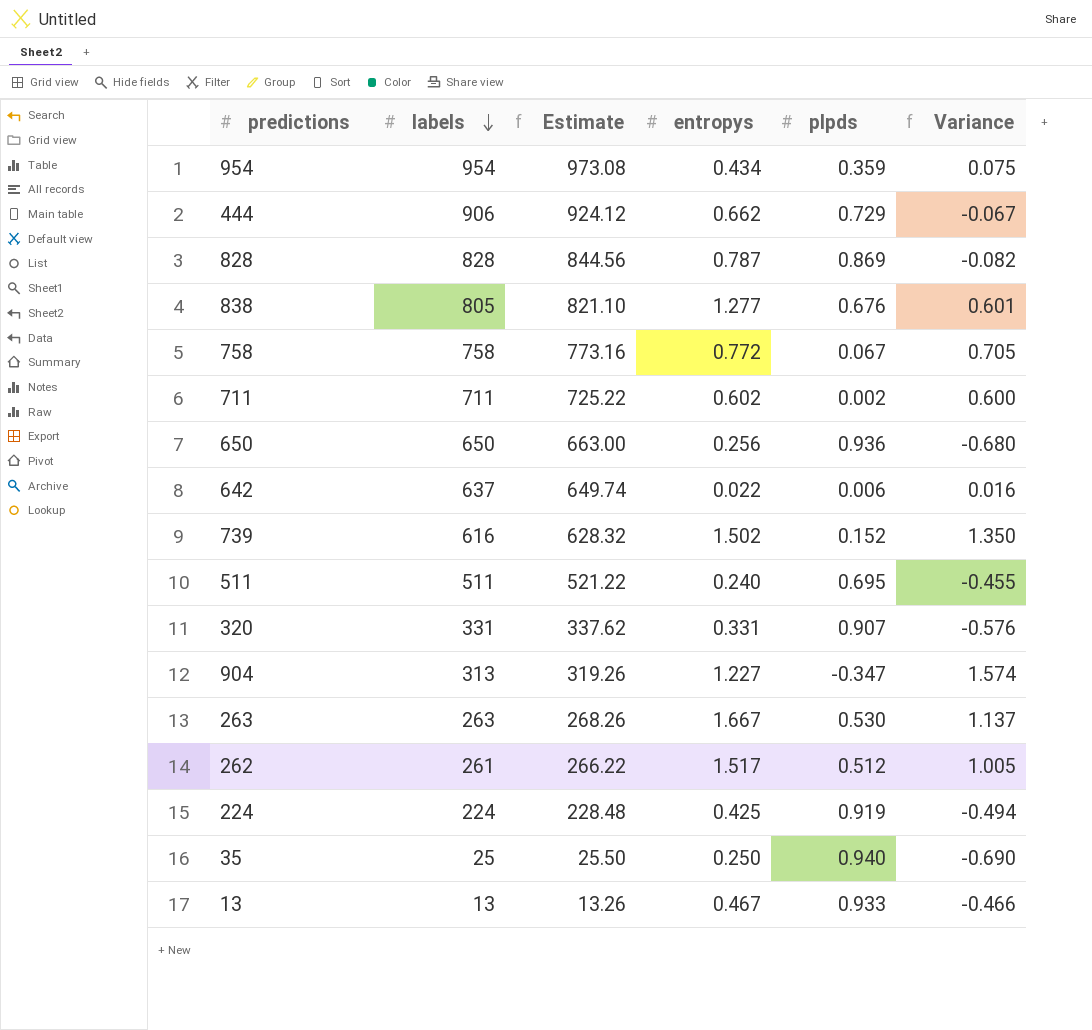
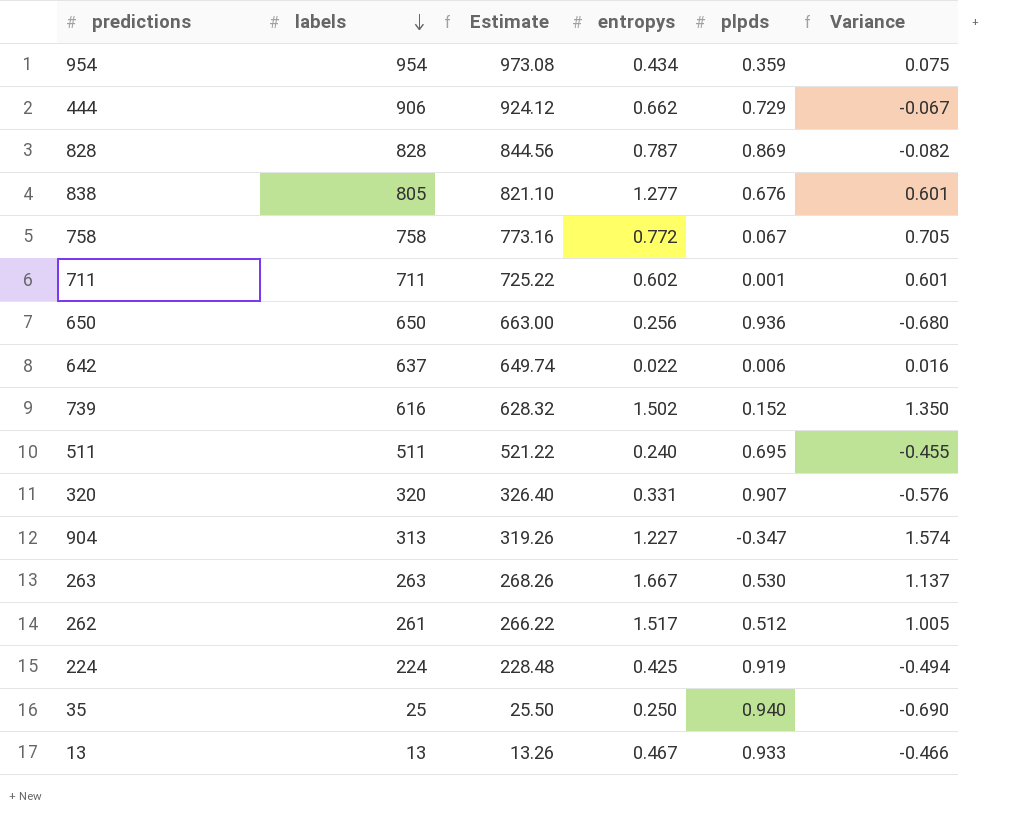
711 | plpds: 0.002 -> 0.001
711 | Variance: 0.600 -> 0.601
320 | labels: 331 -> 320
320 | Estimate: 337.62 -> 326.40

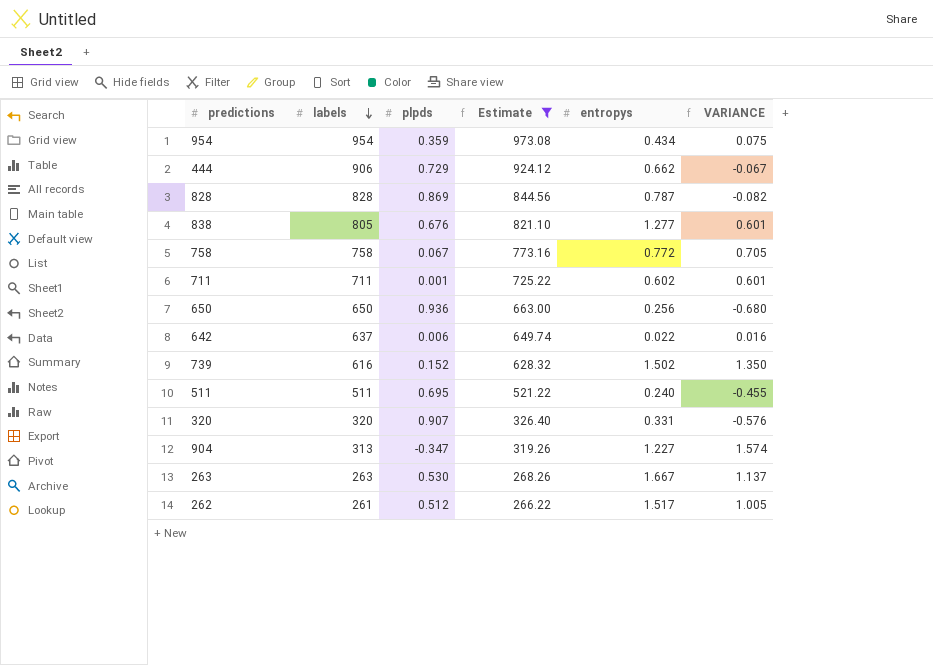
filter: none -> Estimate >= 266.22
column plpds | position: 5 -> 3
column name: Variance -> VARIANCE

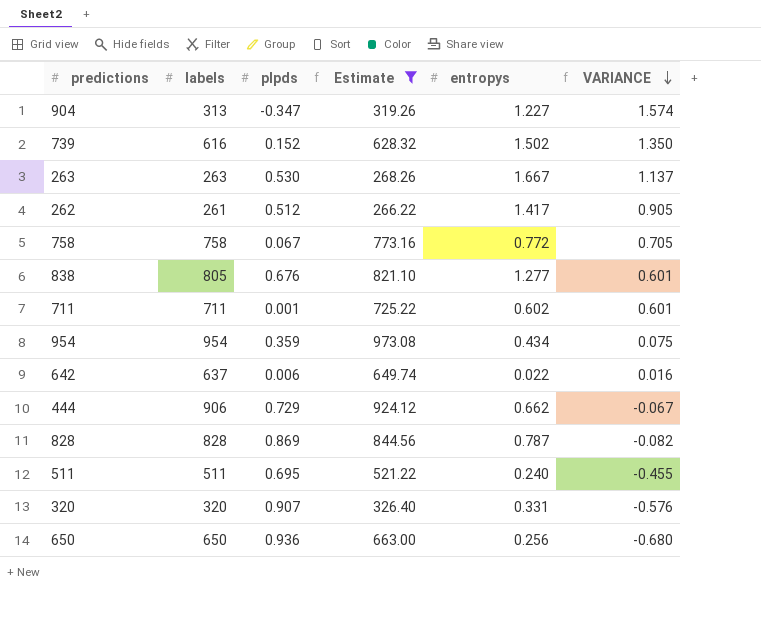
row order: labels descending -> VARIANCE descending
262 | entropys: 1.517 -> 1.417
262 | VARIANCE: 1.005 -> 0.905

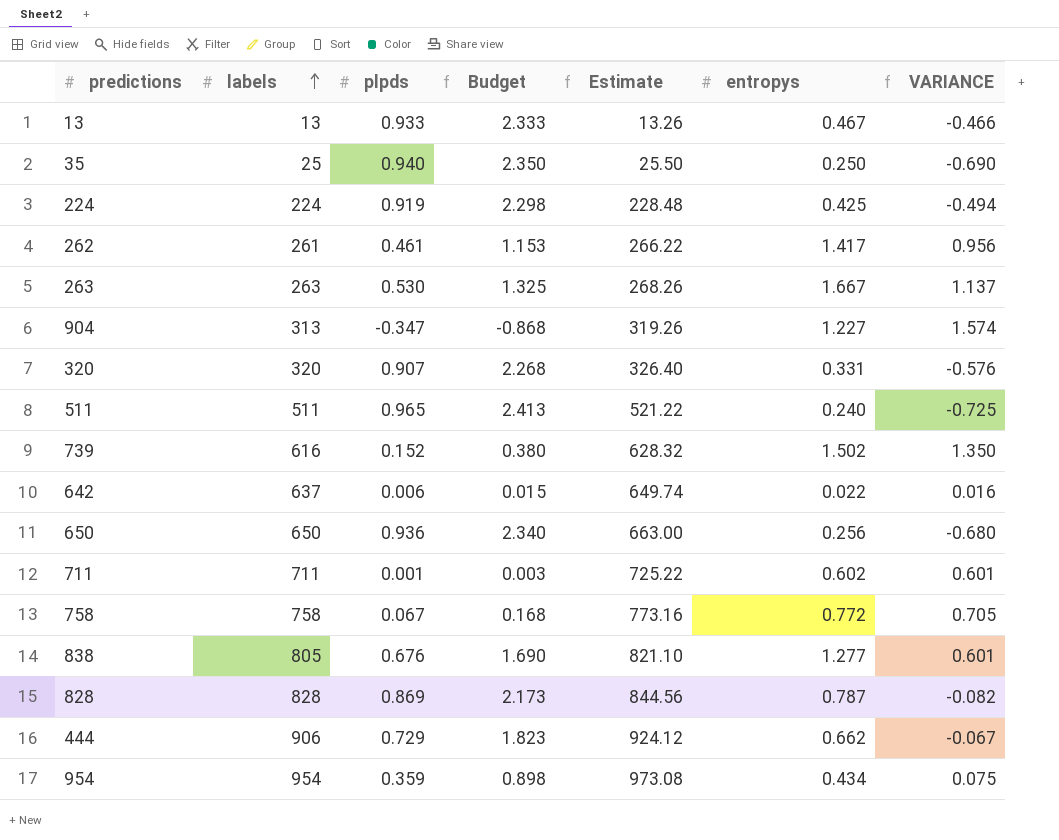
filter: Estimate >= 266.22 -> none
row order: VARIANCE descending -> labels ascending
column Budget | formula: none -> [plpds] * 2.5
262 | plpds: 0.512 -> 0.461
262 | VARIANCE: 0.905 -> 0.956
511 | plpds: 0.695 -> 0.965
511 | VARIANCE: -0.455 -> -0.725

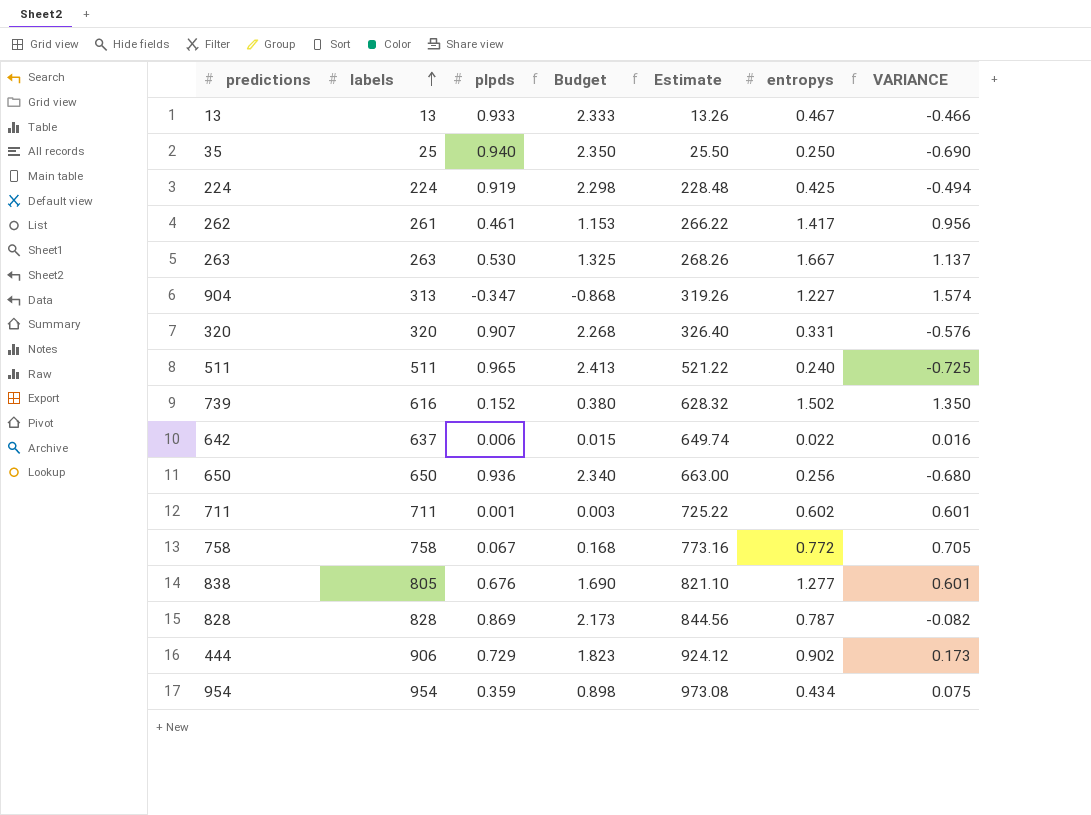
444 | entropys: 0.662 -> 0.902
444 | VARIANCE: -0.067 -> 0.173

